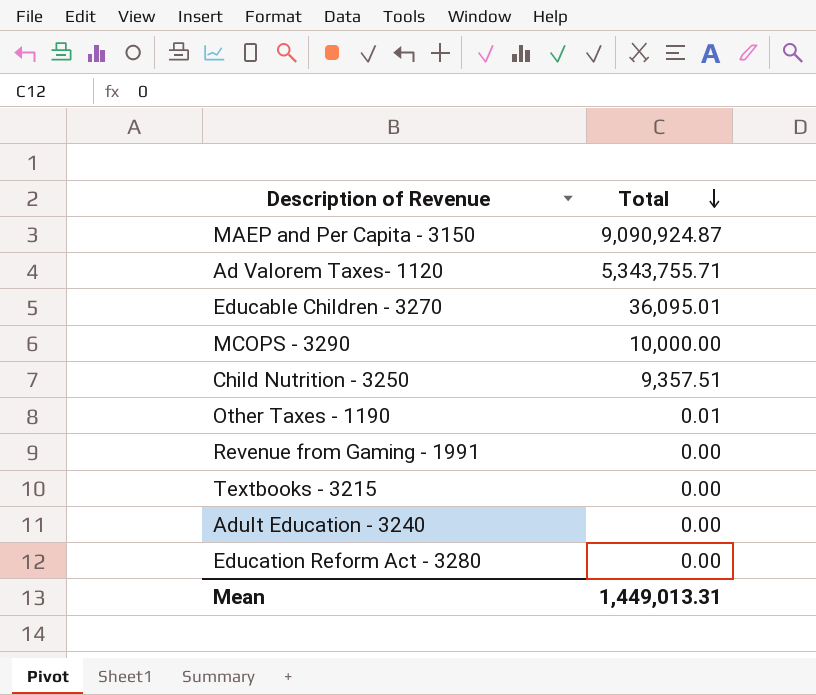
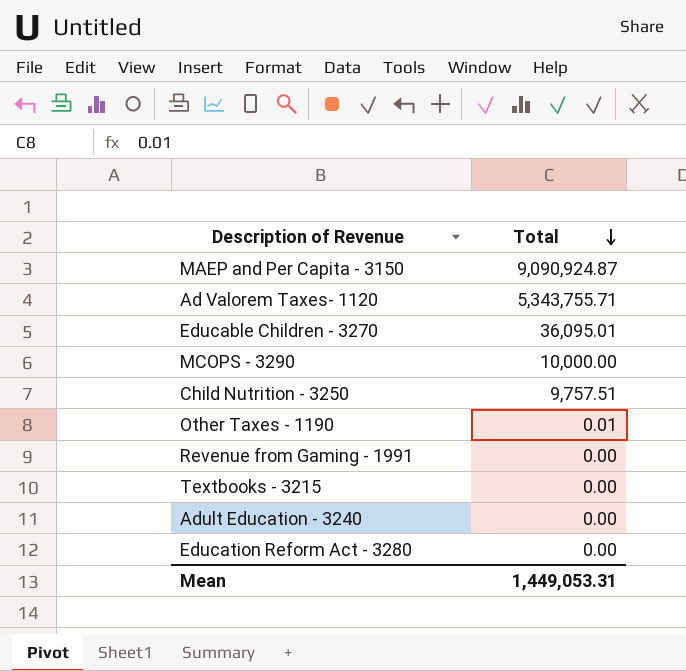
Child Nutrition - 3250 | Total: 9,357.51 -> 9,757.51
Mean | Total: 1,449,013.31 -> 1,449,053.31

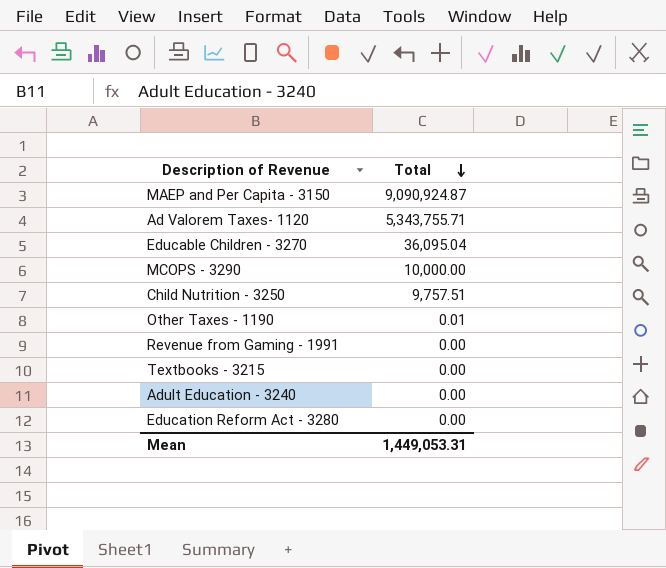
Educable Children - 3270 | Total: 36,095.01 -> 36,095.04

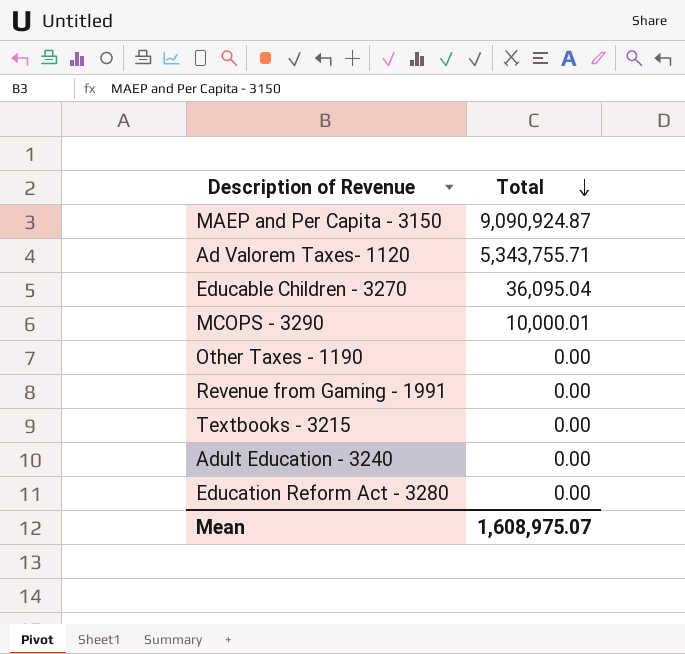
row Child Nutrition - 3250: 9,757.51 -> none
MCOPS - 3290 | Total: 10,000.00 -> 10,000.01
Other Taxes - 1190 | Total: 0.01 -> 0.00
Mean | Total: 1,449,053.31 -> 1,608,975.07

